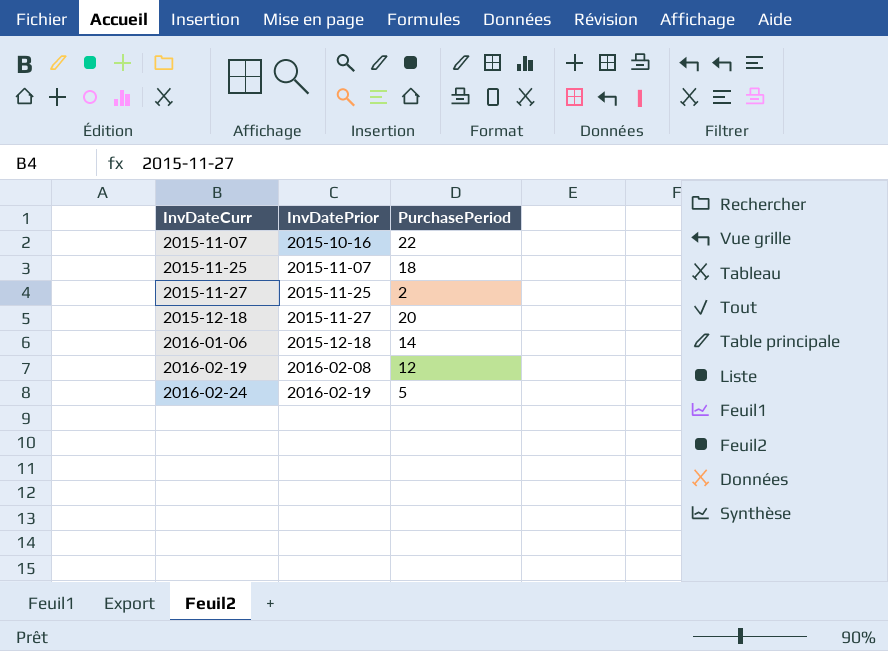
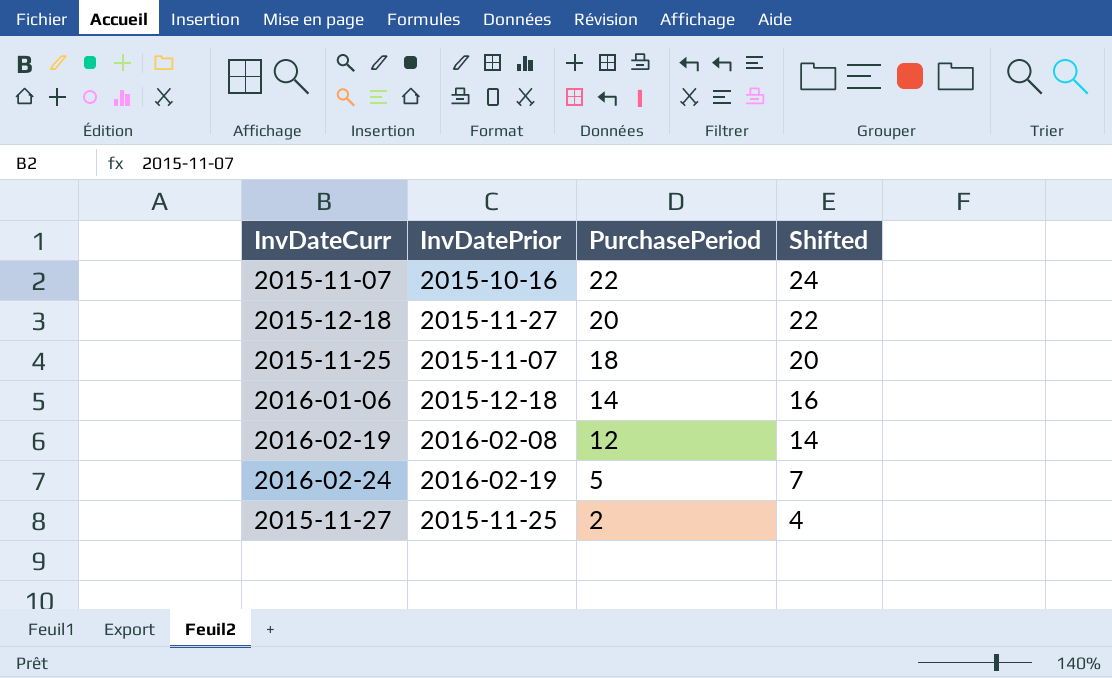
row order: InvDateCurr ascending -> PurchasePeriod descending
column Shifted | formula: none -> [PurchasePeriod] + 2

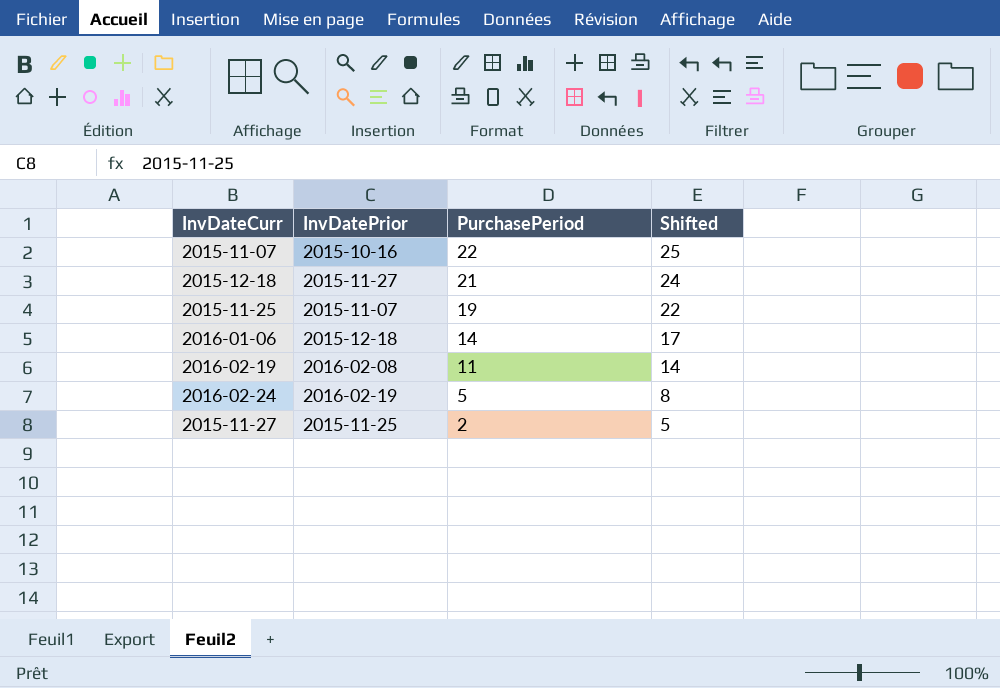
column Shifted | formula: [PurchasePeriod] + 2 -> [PurchasePeriod] + 3
2015-12-18 | PurchasePeriod: 20 -> 21
2015-11-25 | PurchasePeriod: 18 -> 19
2016-02-19 | PurchasePeriod: 12 -> 11

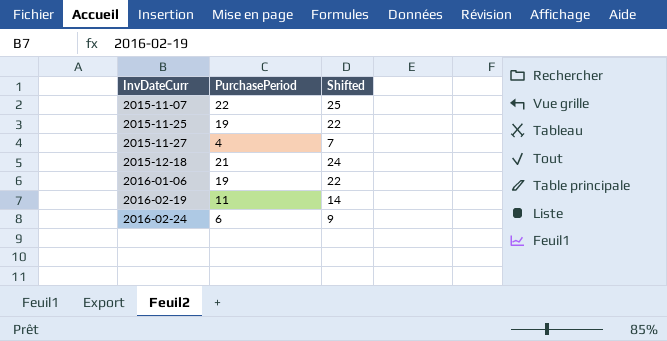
row order: PurchasePeriod descending -> InvDateCurr ascending
column InvDatePrior | position: 2 -> none
2015-11-27 | PurchasePeriod: 2 -> 4
2015-11-27 | Shifted: 5 -> 7
2016-01-06 | PurchasePeriod: 14 -> 19
2016-01-06 | Shifted: 17 -> 22
2016-02-24 | PurchasePeriod: 5 -> 6
2016-02-24 | Shifted: 8 -> 9

